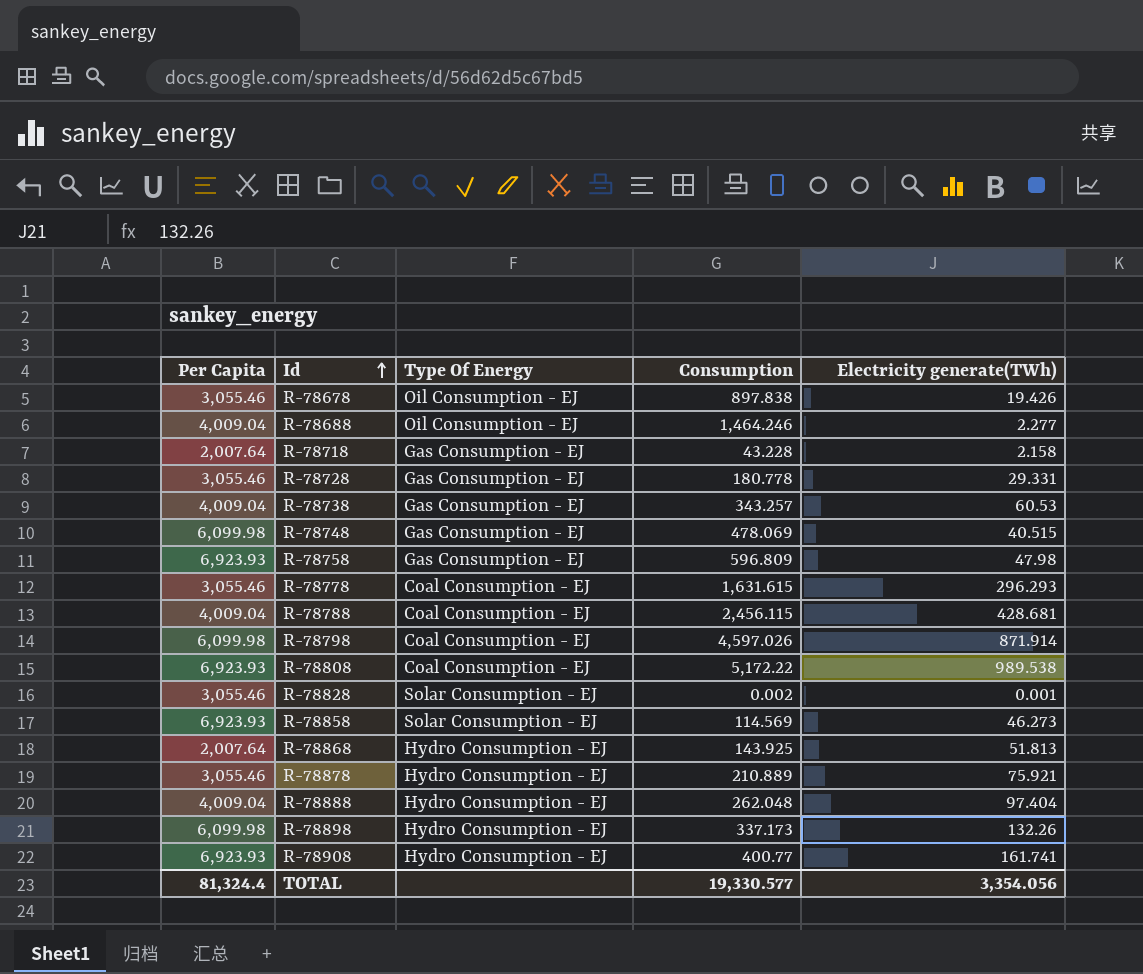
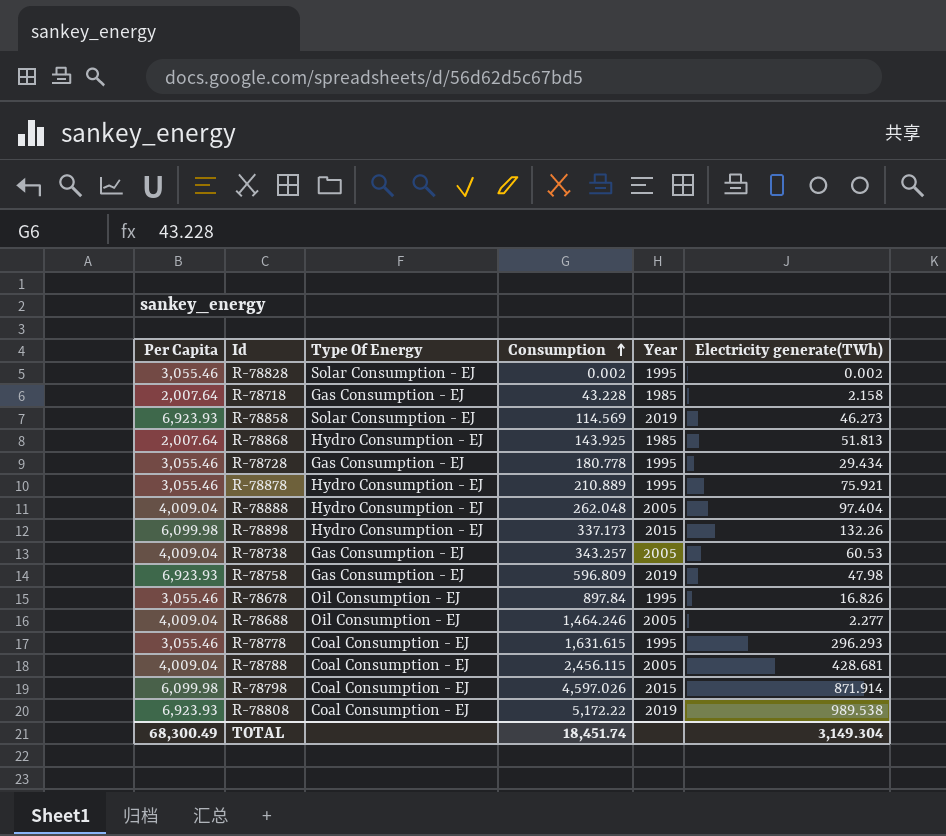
row order: Id ascending -> Consumption ascending
column Year | position: none -> 5
row R-78748: 6,099.98 | Gas Consumption - EJ | 478.069 | 40.515 -> none
row R-78908: 6,923.93 | Hydro Consumption - EJ | 400.77 | 161.741 -> none
R-78828 | Electricity generate(TWh): 0.001 -> 0.002
R-78728 | Electricity generate(TWh): 29.331 -> 29.434
R-78678 | Consumption: 897.838 -> 897.84
R-78678 | Electricity generate(TWh): 19.426 -> 16.826
TOTAL | Per Capita: 81,324.4 -> 68,300.49
TOTAL | Consumption: 19,330.577 -> 18,451.74
TOTAL | Electricity generate(TWh): 3,354.056 -> 3,149.304

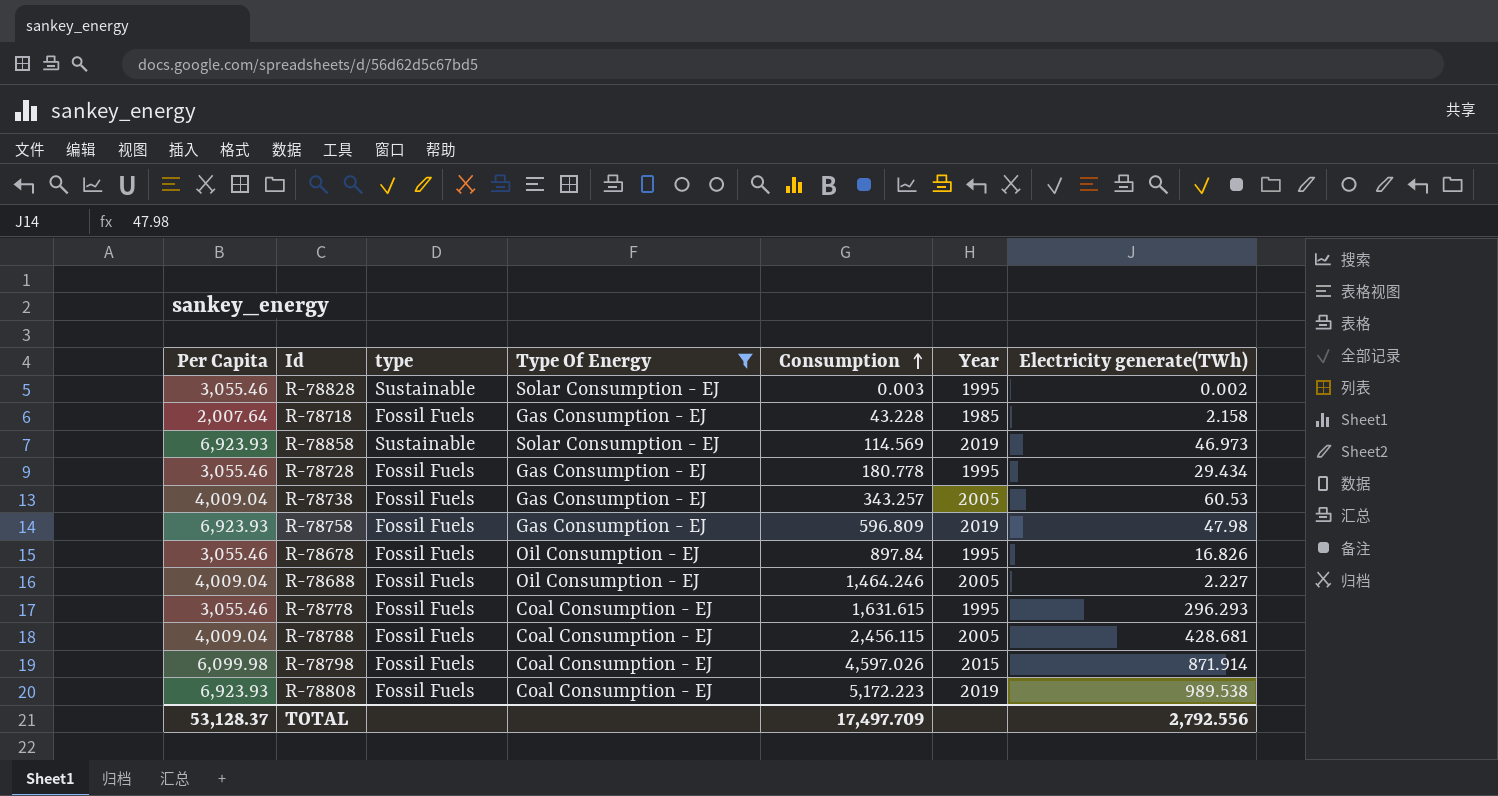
filter: none -> Type Of Energy != Hydro Consumption - EJ
column type | position: none -> 3
R-78828 | Consumption: 0.002 -> 0.003
R-78858 | Electricity generate(TWh): 46.273 -> 46.973
R-78688 | Electricity generate(TWh): 2.277 -> 2.227
R-78808 | Consumption: 5,172.22 -> 5,172.223
TOTAL | Per Capita: 68,300.49 -> 53,128.37
TOTAL | Consumption: 18,451.74 -> 17,497.709
TOTAL | Electricity generate(TWh): 3,149.304 -> 2,792.556

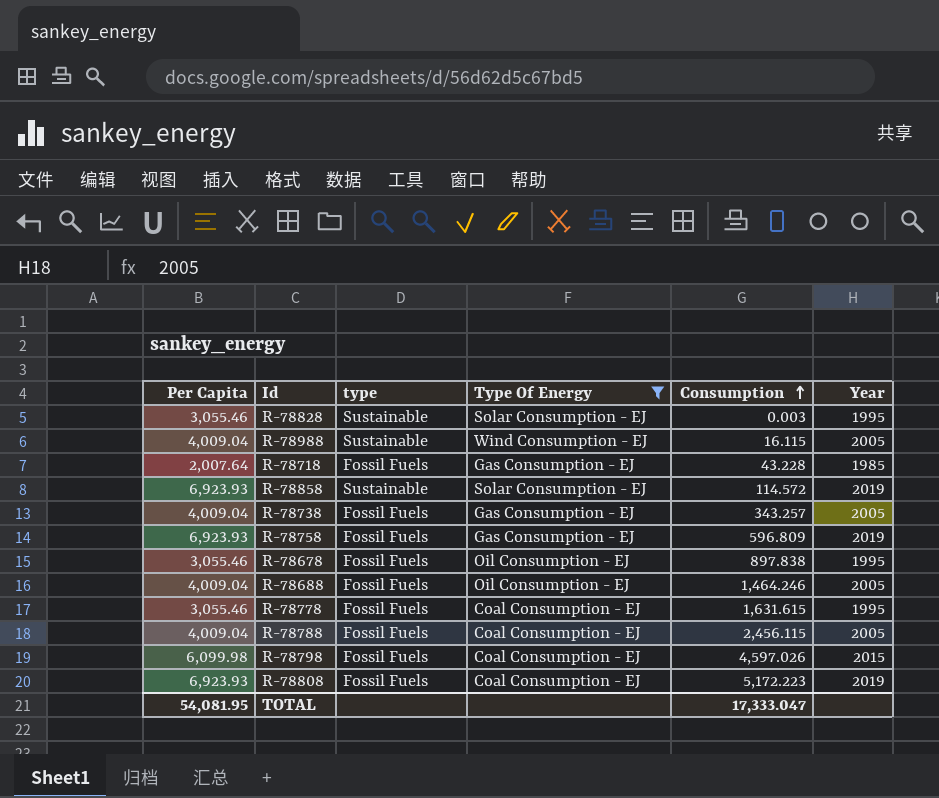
column Electricity generate(TWh) | position: 7 -> none
row R-78728: 3,055.46 | Fossil Fuels | Gas Consumption - EJ | 180.778 | 1995 | 29.434 -> none
row R-78988: none -> 4,009.04 | Sustainable | Wind Consumption - EJ | 16.115 | 2005
R-78858 | Consumption: 114.569 -> 114.572
R-78678 | Consumption: 897.84 -> 897.838
TOTAL | Per Capita: 53,128.37 -> 54,081.95
TOTAL | Consumption: 17,497.709 -> 17,333.047

